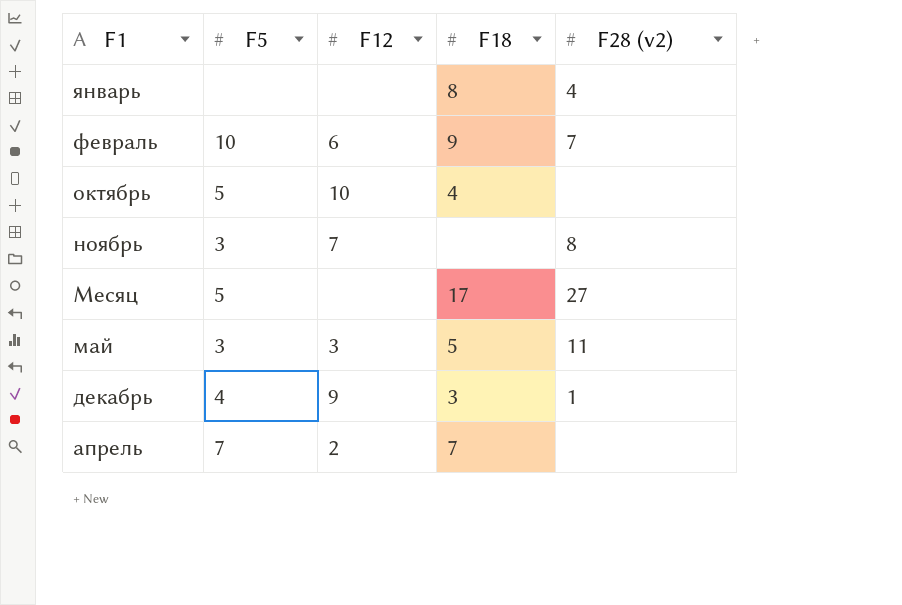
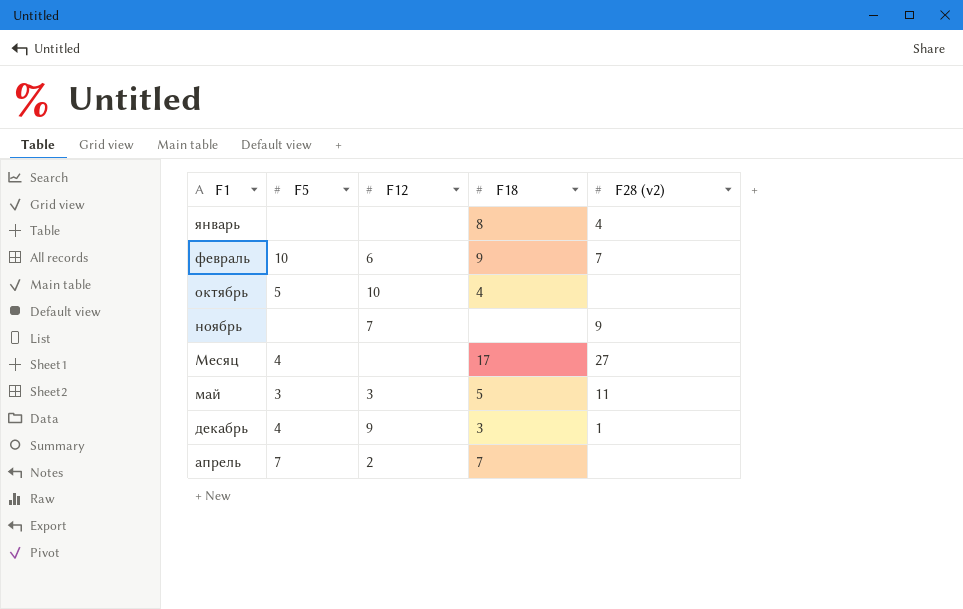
ноябрь | F5: 3 -> none
ноябрь | F28 (v2): 8 -> 9
Месяц | F5: 5 -> 4

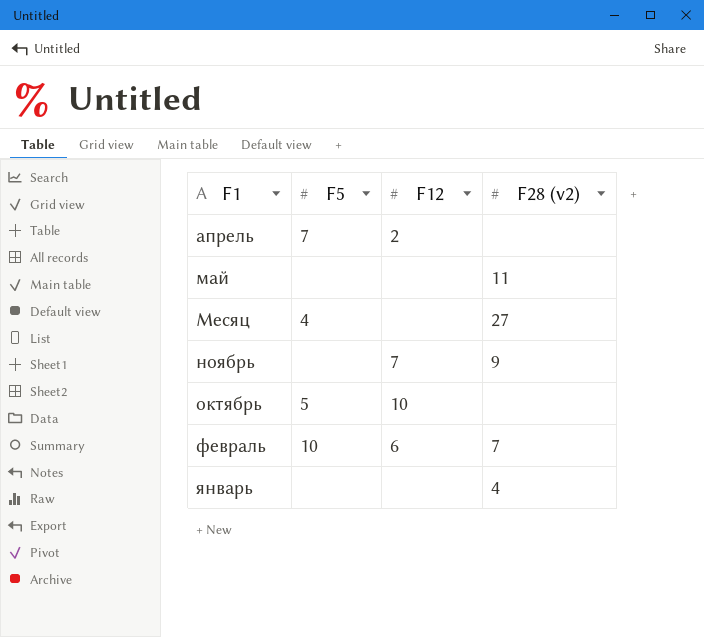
row order: F1 descending -> F1 ascending
column F18 | position: 4 -> none
row декабрь: 4 | 9 | 3 | 1 -> none
май | F5: 3 -> none
май | F12: 3 -> none

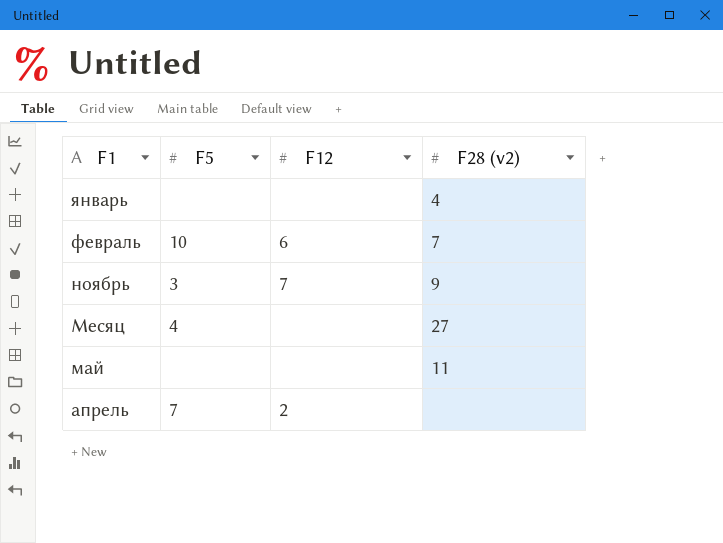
row order: F1 ascending -> F1 descending
row октябрь: 5 | 10 | none -> none
ноябрь | F5: none -> 3

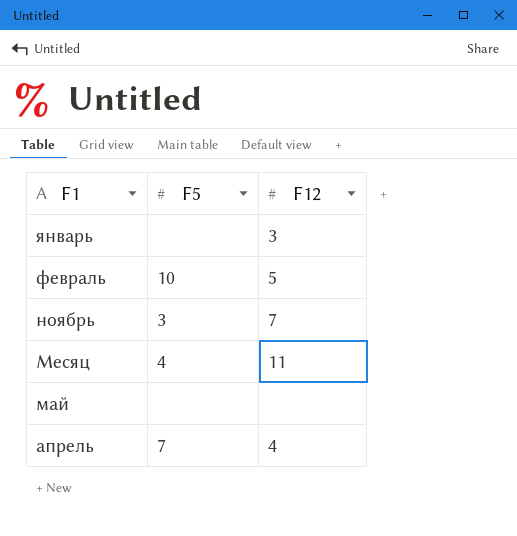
column F28 (v2) | position: 4 -> none
январь | F12: none -> 3
февраль | F12: 6 -> 5
Месяц | F12: none -> 11
апрель | F12: 2 -> 4

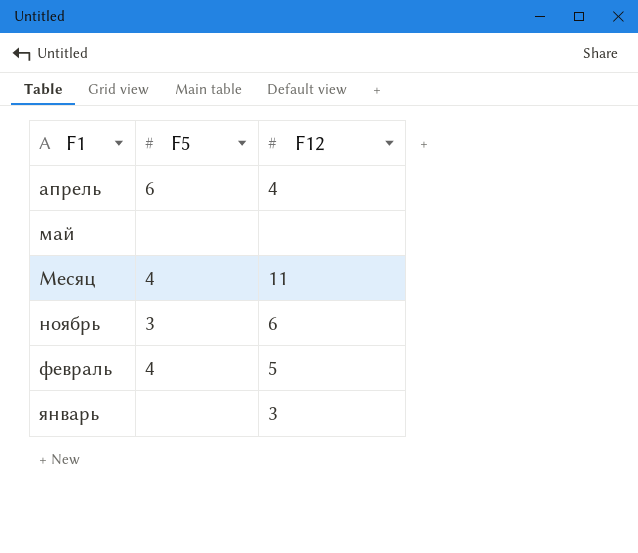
row order: F1 descending -> F1 ascending
апрель | F5: 7 -> 6
ноябрь | F12: 7 -> 6
февраль | F5: 10 -> 4

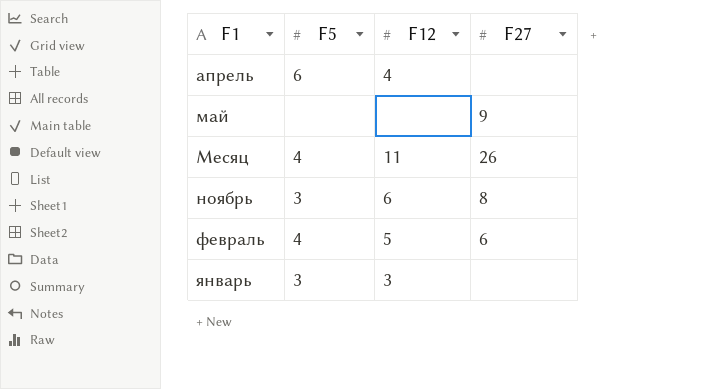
column F27 | position: none -> 4
январь | F5: none -> 3

